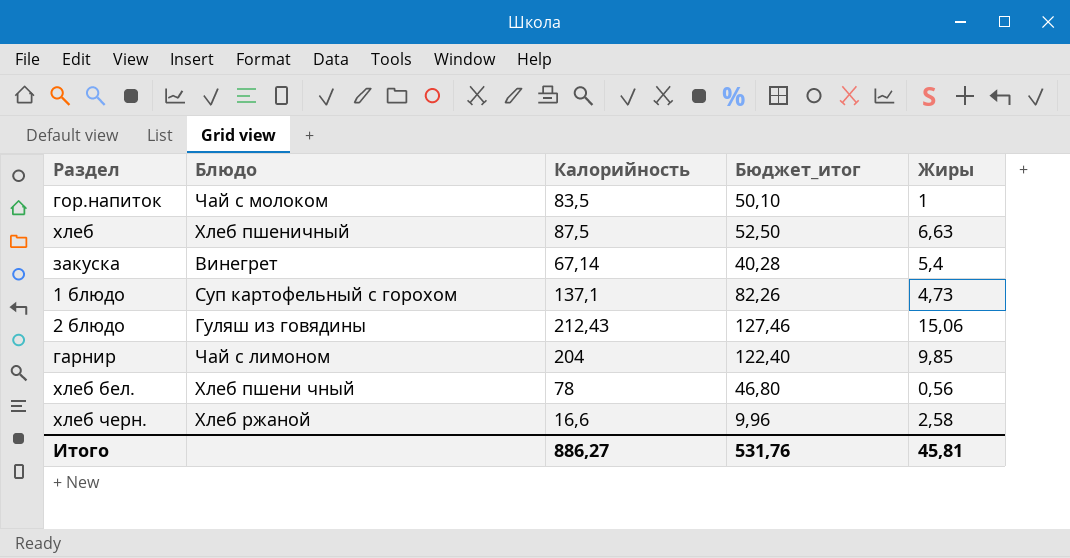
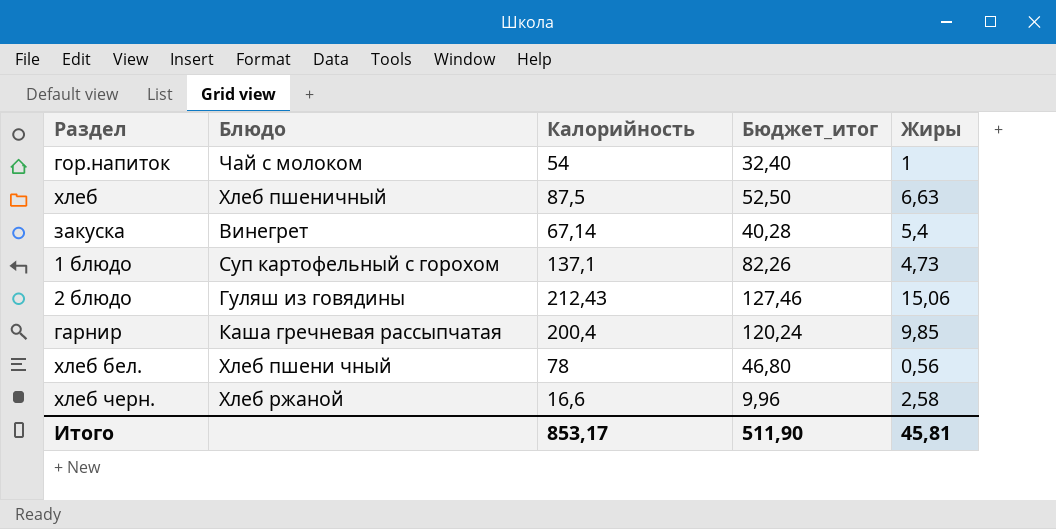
гор.напиток | Калорийность: 83,5 -> 54
гор.напиток | Бюджет_итог: 50,10 -> 32,40
гарнир | Блюдо: Чай с лимоном -> Каша гречневая рассыпчатая
гарнир | Калорийность: 204 -> 200,4
гарнир | Бюджет_итог: 122,40 -> 120,24
Итого | Калорийность: 886,27 -> 853,17
Итого | Бюджет_итог: 531,76 -> 511,90

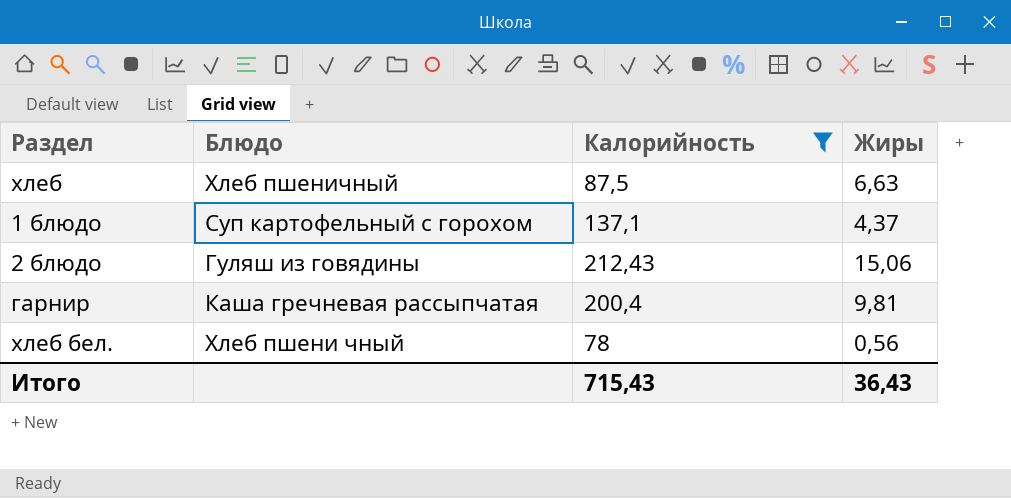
filter: none -> Калорийность >= 78
column Бюджет_итог | formula: [Калорийность] * 0,6 -> none
1 блюдо | Жиры: 4,73 -> 4,37
гарнир | Жиры: 9,85 -> 9,81
Итого | Калорийность: 853,17 -> 715,43
Итого | Жиры: 45,81 -> 36,43

